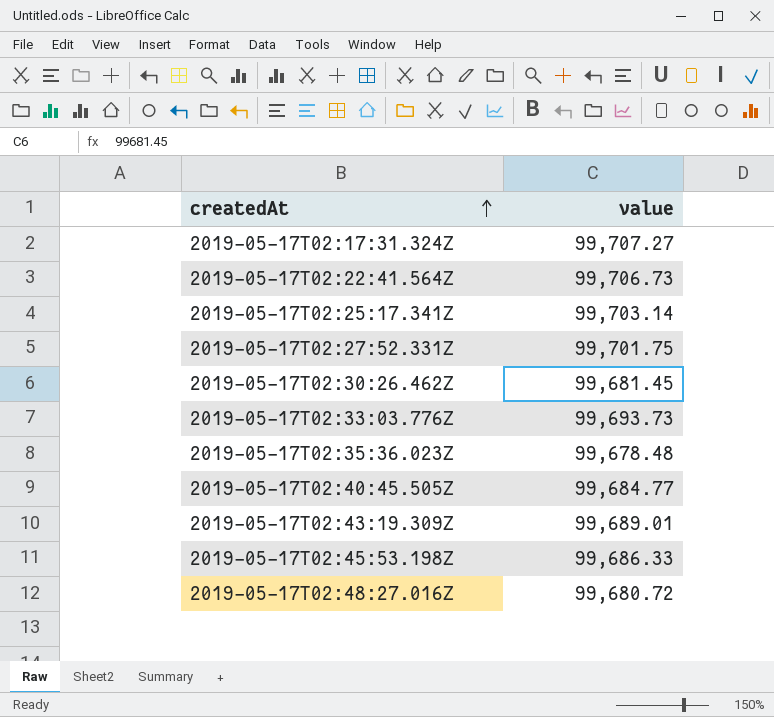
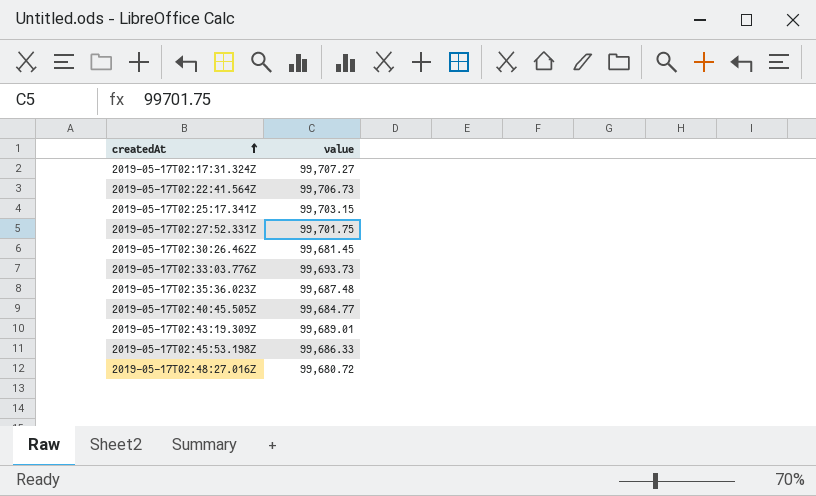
2019-05-17T02:25:17.341Z | value: 99,703.14 -> 99,703.15
2019-05-17T02:35:36.023Z | value: 99,678.48 -> 99,687.48

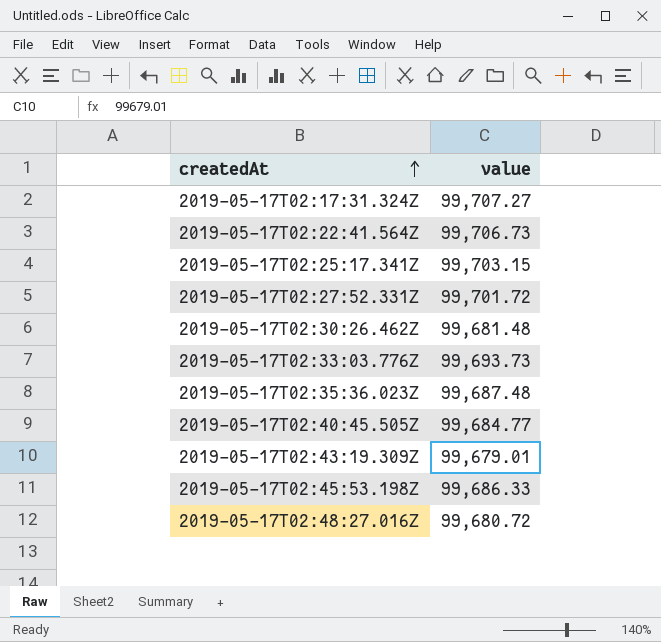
2019-05-17T02:27:52.331Z | value: 99,701.75 -> 99,701.72
2019-05-17T02:30:26.462Z | value: 99,681.45 -> 99,681.48
2019-05-17T02:43:19.309Z | value: 99,689.01 -> 99,679.01

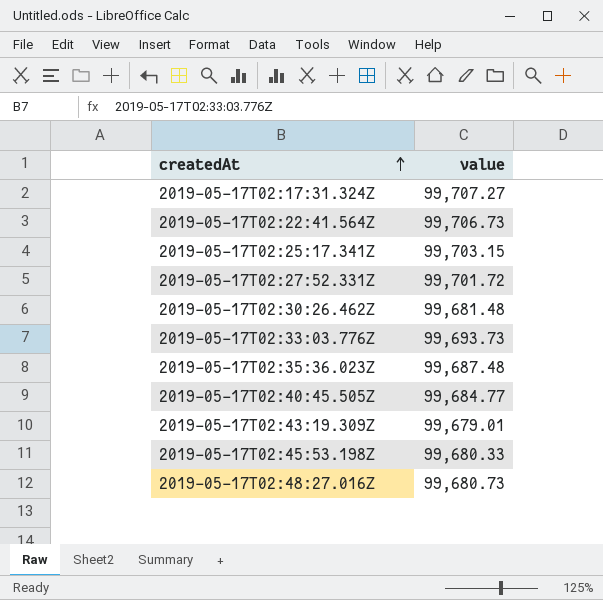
2019-05-17T02:45:53.198Z | value: 99,686.33 -> 99,680.33
2019-05-17T02:48:27.016Z | value: 99,680.72 -> 99,680.73

